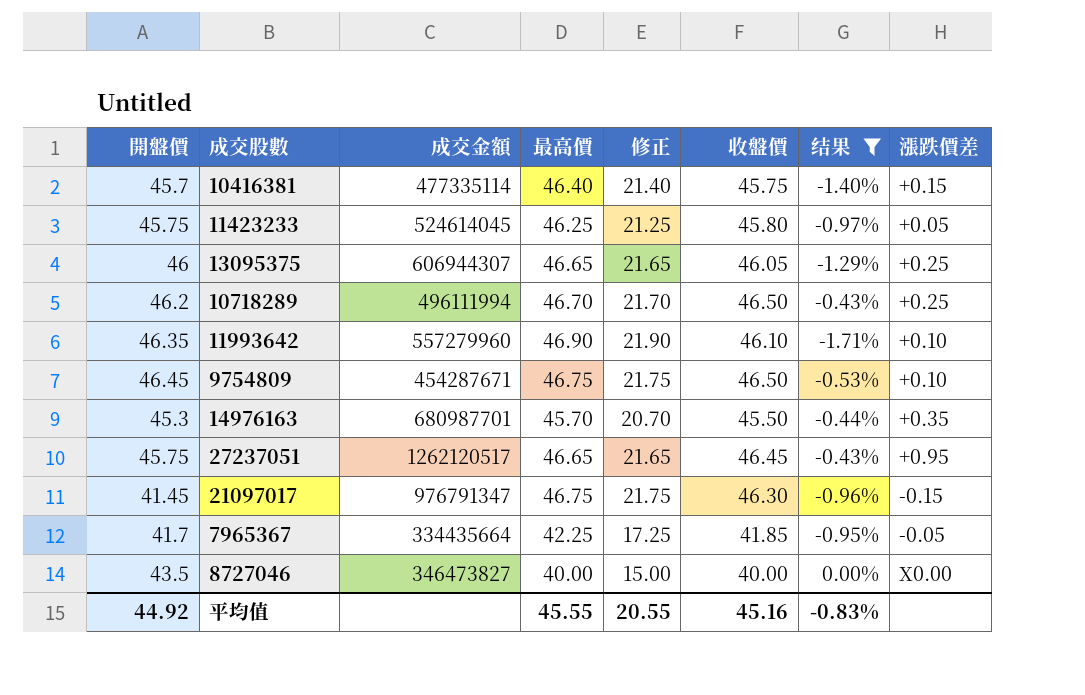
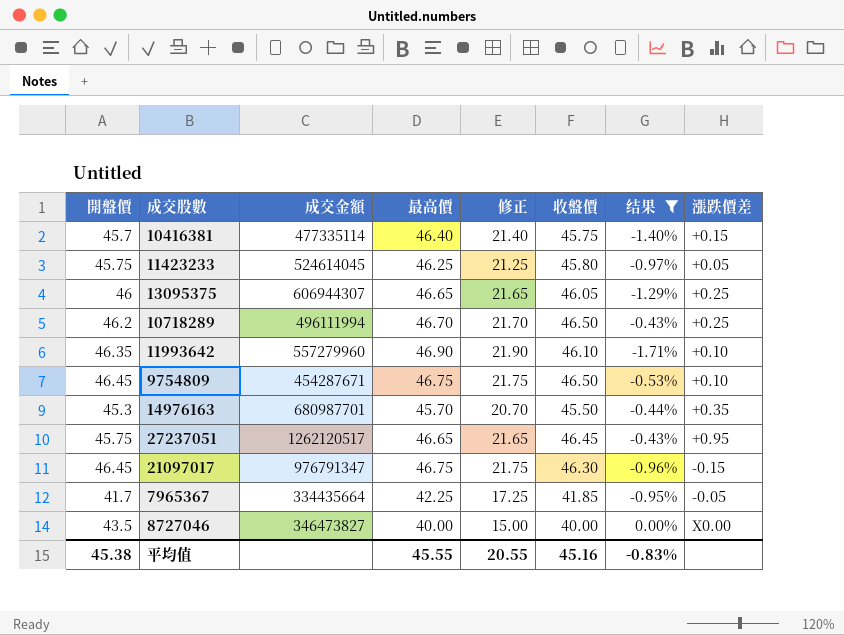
21097017 | 開盤價: 41.45 -> 46.45
平均值 | 開盤價: 44.92 -> 45.38

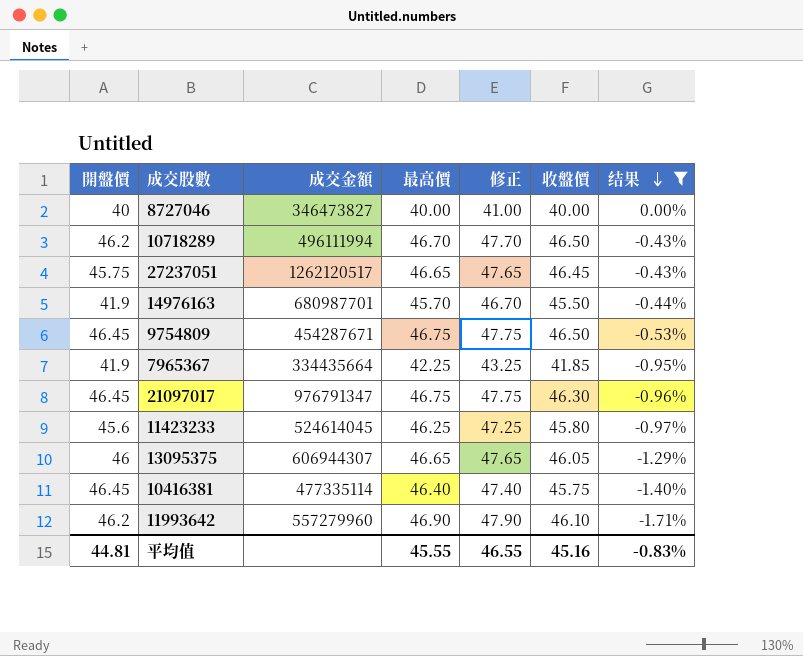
row order: none -> 结果 descending
column 漲跌價差 | position: 8 -> none
column 修正 | formula: [最高價] - 25 -> [最高價] + 1
8727046 | 開盤價: 43.5 -> 40
14976163 | 開盤價: 45.3 -> 41.9
7965367 | 開盤價: 41.7 -> 41.9
11423233 | 開盤價: 45.75 -> 45.6
10416381 | 開盤價: 45.7 -> 46.45
11993642 | 開盤價: 46.35 -> 46.2
平均值 | 開盤價: 45.38 -> 44.81
平均值 | 修正: 20.55 -> 46.55

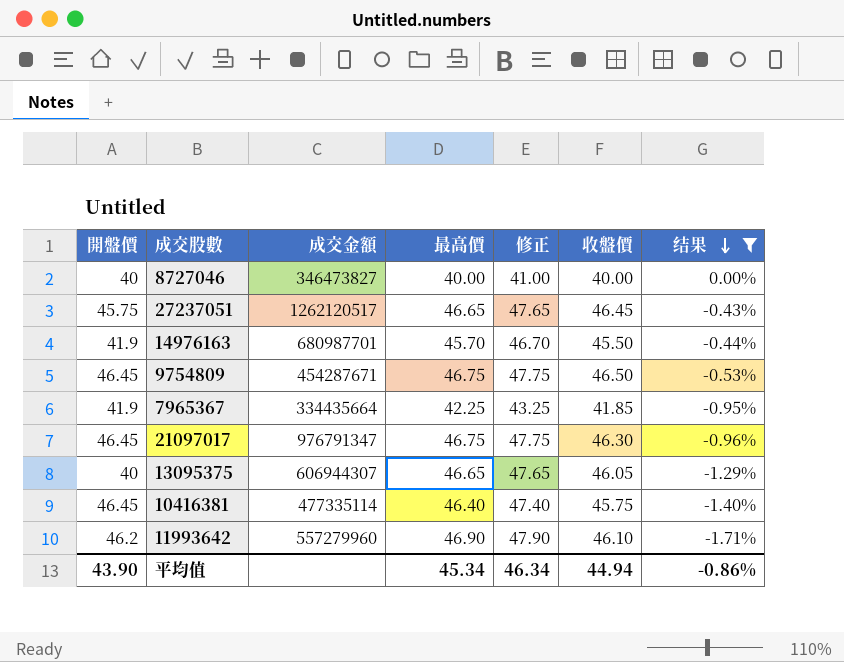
row 10718289: 46.2 | 496111994 | 46.70 | 47.70 | 46.50 | -0.43% -> none
row 11423233: 45.6 | 524614045 | 46.25 | 47.25 | 45.80 | -0.97% -> none
13095375 | 開盤價: 46 -> 40
平均值 | 開盤價: 44.81 -> 43.90
平均值 | 最高價: 45.55 -> 45.34
平均值 | 修正: 46.55 -> 46.34
平均值 | 收盤價: 45.16 -> 44.94
平均值 | 结果: -0.83% -> -0.86%

